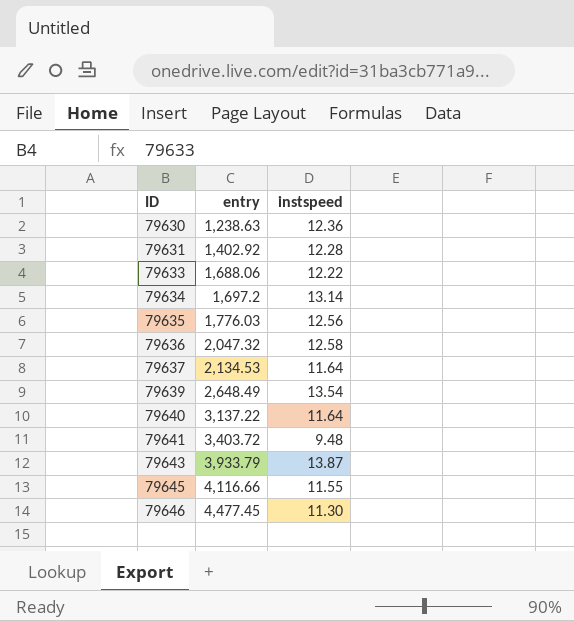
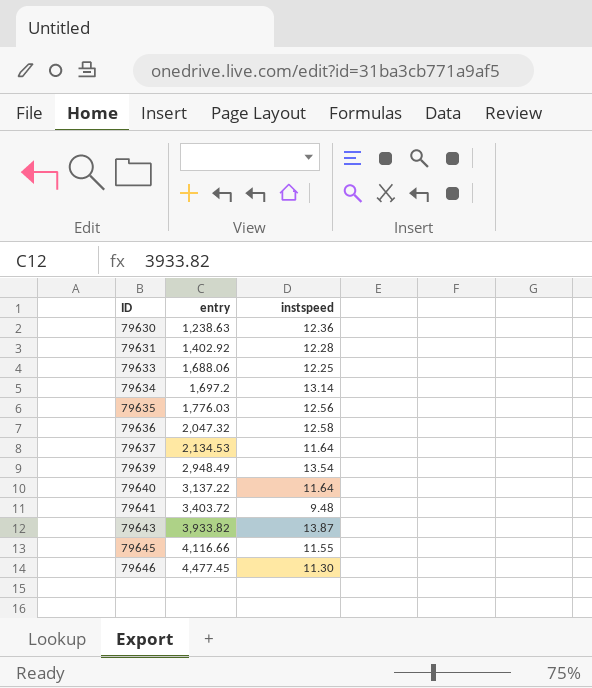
79633 | instspeed: 12.22 -> 12.25
79639 | entry: 2,648.49 -> 2,948.49
79643 | entry: 3,933.79 -> 3,933.82

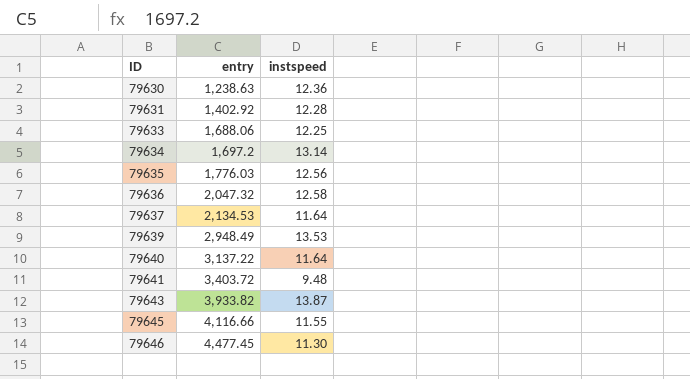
79639 | instspeed: 13.54 -> 13.53

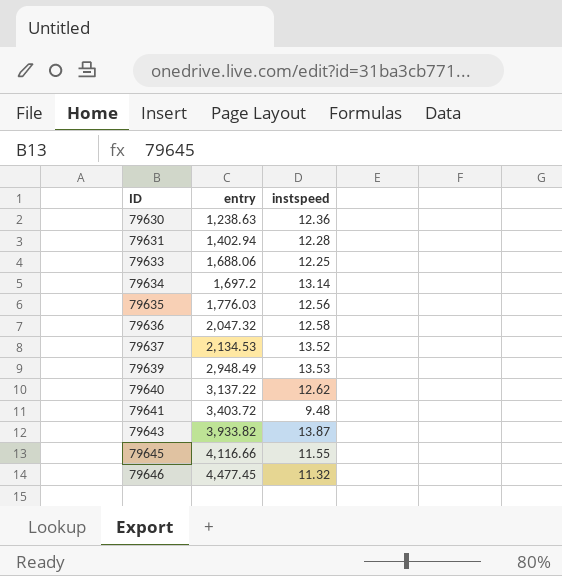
79631 | entry: 1,402.92 -> 1,402.94
79637 | instspeed: 11.64 -> 13.52
79640 | instspeed: 11.64 -> 12.62
79646 | instspeed: 11.30 -> 11.32

